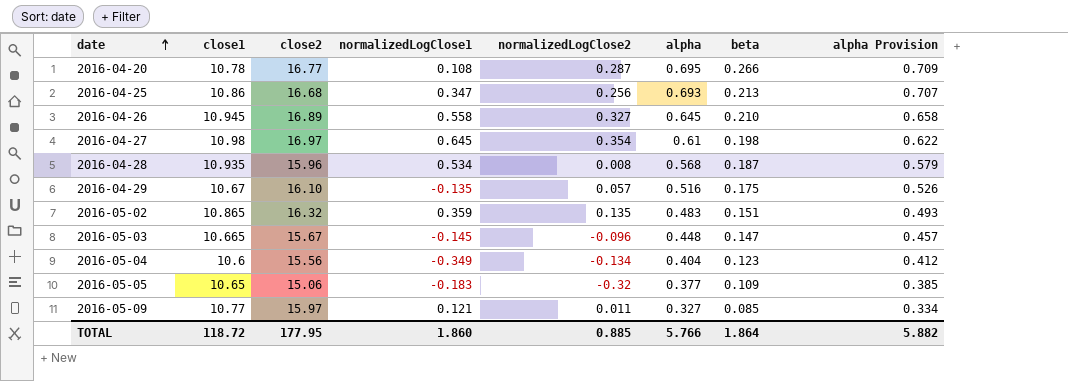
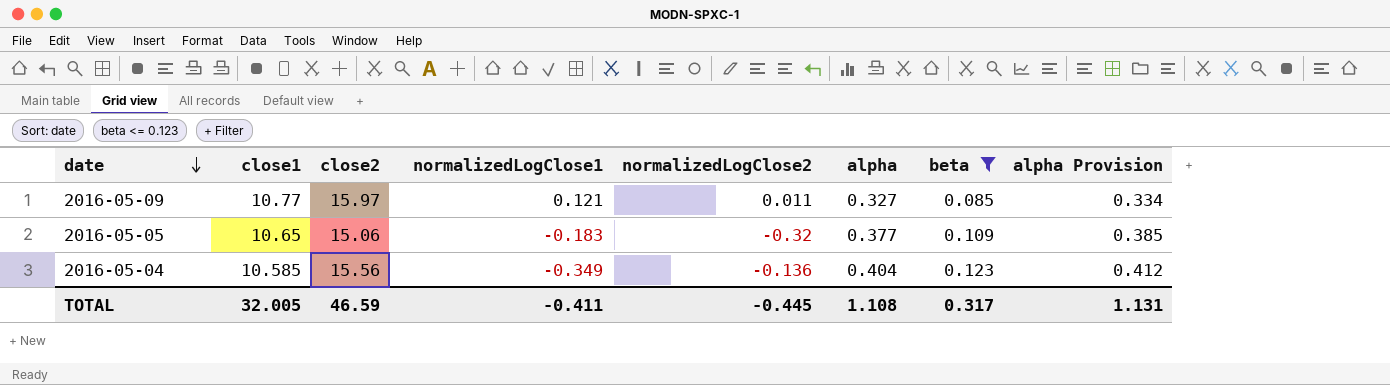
filter: none -> beta <= 0.123
row order: date ascending -> date descending
2016-05-04 | close1: 10.6 -> 10.585
2016-05-04 | normalizedLogClose2: -0.134 -> -0.136
TOTAL | close1: 118.72 -> 32.005
TOTAL | close2: 177.95 -> 46.59
TOTAL | normalizedLogClose1: 1.860 -> -0.411
TOTAL | normalizedLogClose2: 0.885 -> -0.445
TOTAL | alpha: 5.766 -> 1.108
TOTAL | beta: 1.864 -> 0.317
TOTAL | alpha Provision: 5.882 -> 1.131

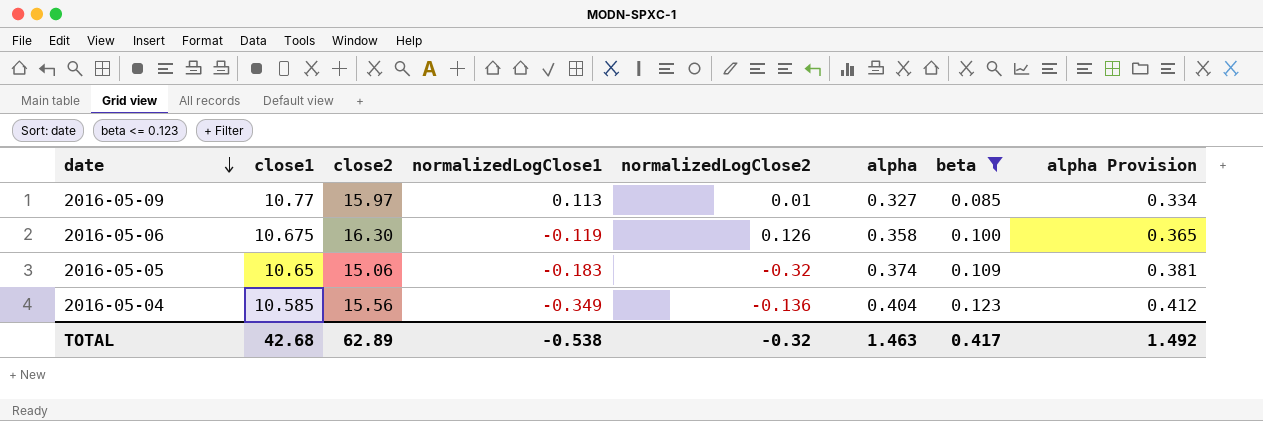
2016-05-09 | normalizedLogClose1: 0.121 -> 0.113
2016-05-09 | normalizedLogClose2: 0.011 -> 0.01
row 2016-05-06: none -> 10.675 | 16.30 | -0.119 | 0.126 | 0.358 | 0.100 | 0.365
2016-05-05 | alpha: 0.377 -> 0.374
2016-05-05 | alpha Provision: 0.385 -> 0.381
TOTAL | close1: 32.005 -> 42.68
TOTAL | close2: 46.59 -> 62.89
TOTAL | normalizedLogClose1: -0.411 -> -0.538
TOTAL | normalizedLogClose2: -0.445 -> -0.32
TOTAL | alpha: 1.108 -> 1.463
TOTAL | beta: 0.317 -> 0.417
TOTAL | alpha Provision: 1.131 -> 1.492

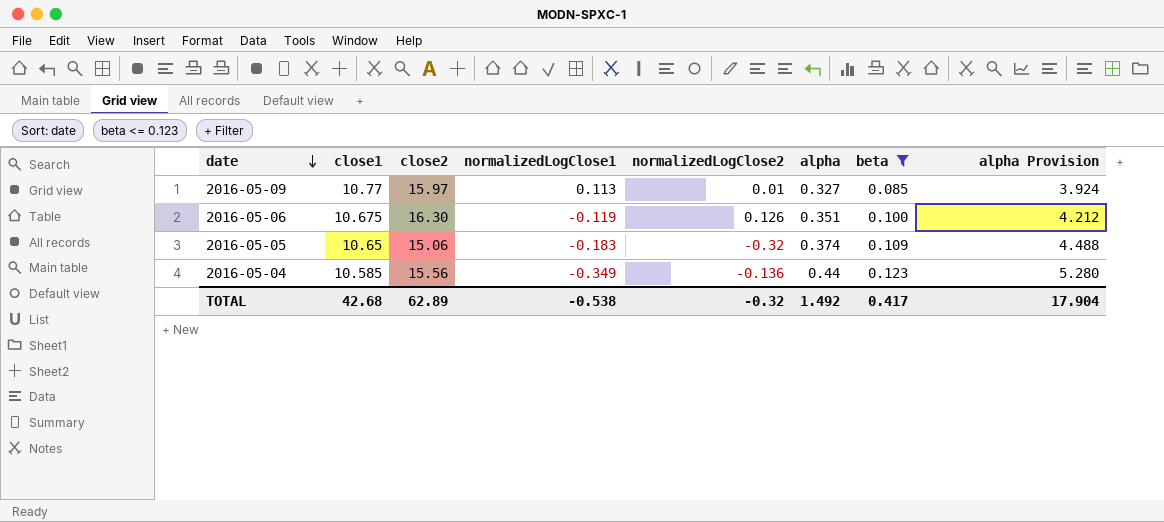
column alpha Provision | formula: [alpha] * 1.02 -> [alpha] * 12
2016-05-06 | alpha: 0.358 -> 0.351
2016-05-04 | alpha: 0.404 -> 0.44
TOTAL | alpha: 1.463 -> 1.492
TOTAL | alpha Provision: 1.492 -> 17.904

